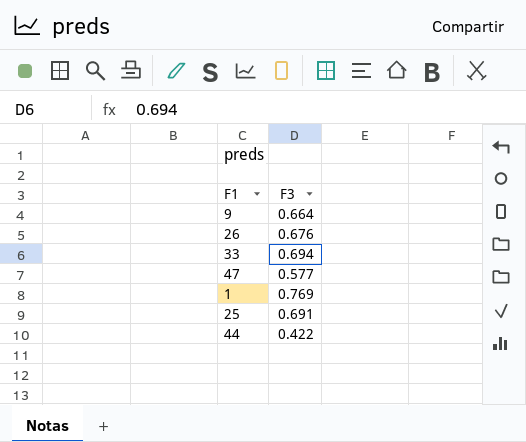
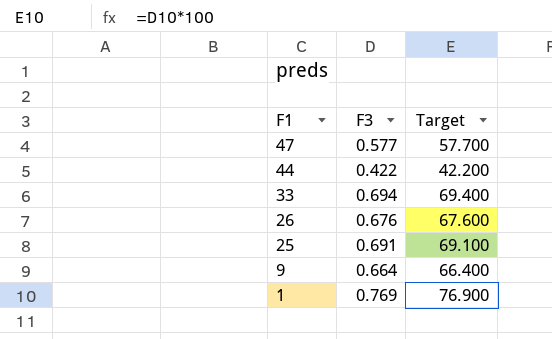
row order: none -> F1 descending
column Target | formula: none -> [F3] * 100

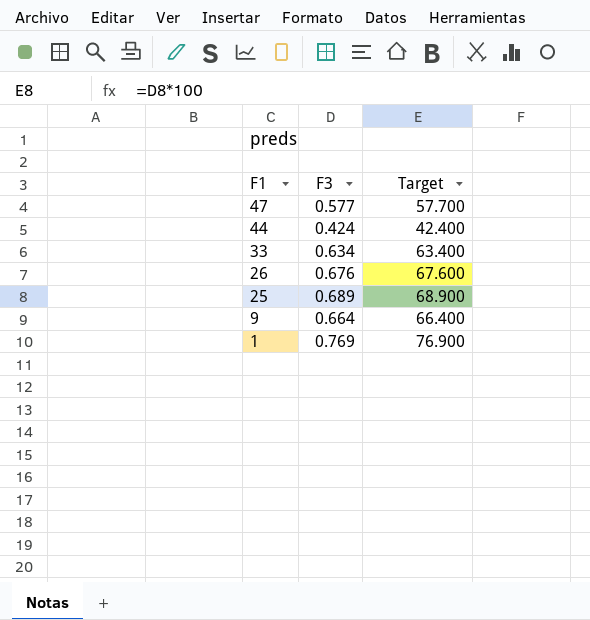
44 | F3: 0.422 -> 0.424
44 | Target: 42.200 -> 42.400
33 | F3: 0.694 -> 0.634
33 | Target: 69.400 -> 63.400
25 | F3: 0.691 -> 0.689
25 | Target: 69.100 -> 68.900

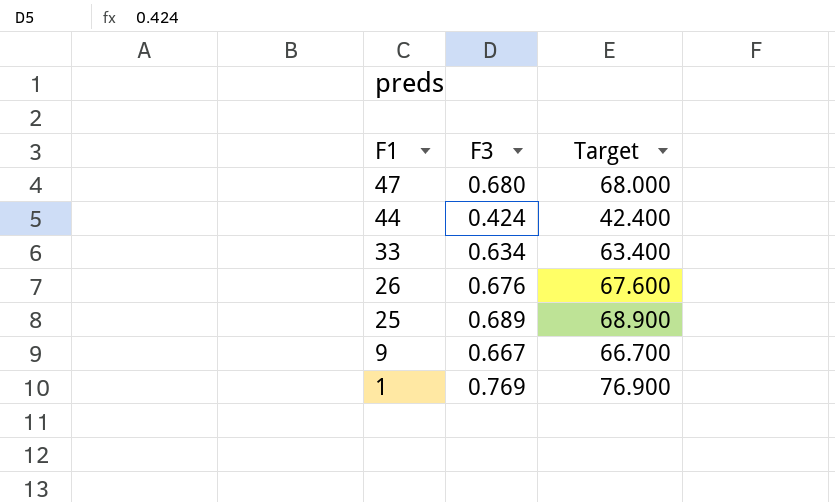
47 | F3: 0.577 -> 0.680
47 | Target: 57.700 -> 68.000
9 | F3: 0.664 -> 0.667
9 | Target: 66.400 -> 66.700

